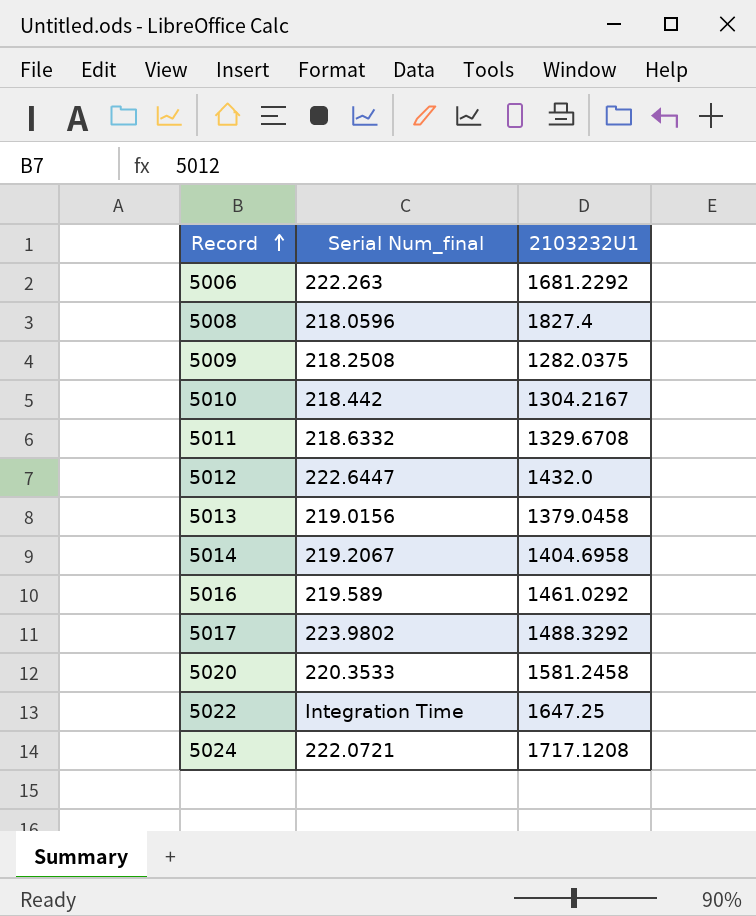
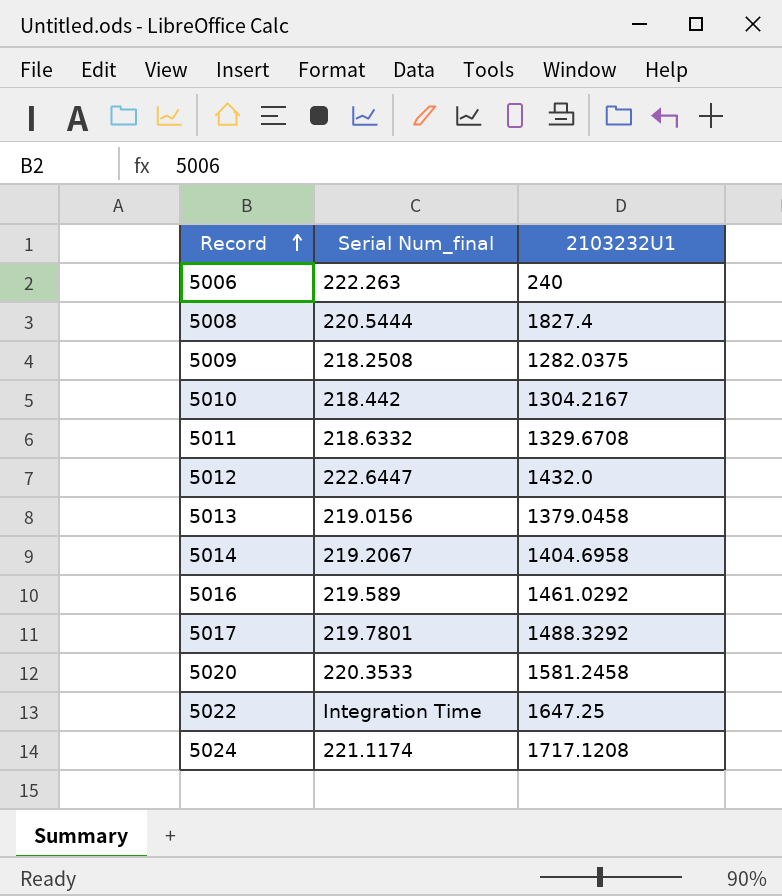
5006 | 2103232U1: 1681.2292 -> 240
5008 | Serial Num_final: 218.0596 -> 220.5444
5017 | Serial Num_final: 223.9802 -> 219.7801
5024 | Serial Num_final: 222.0721 -> 221.1174

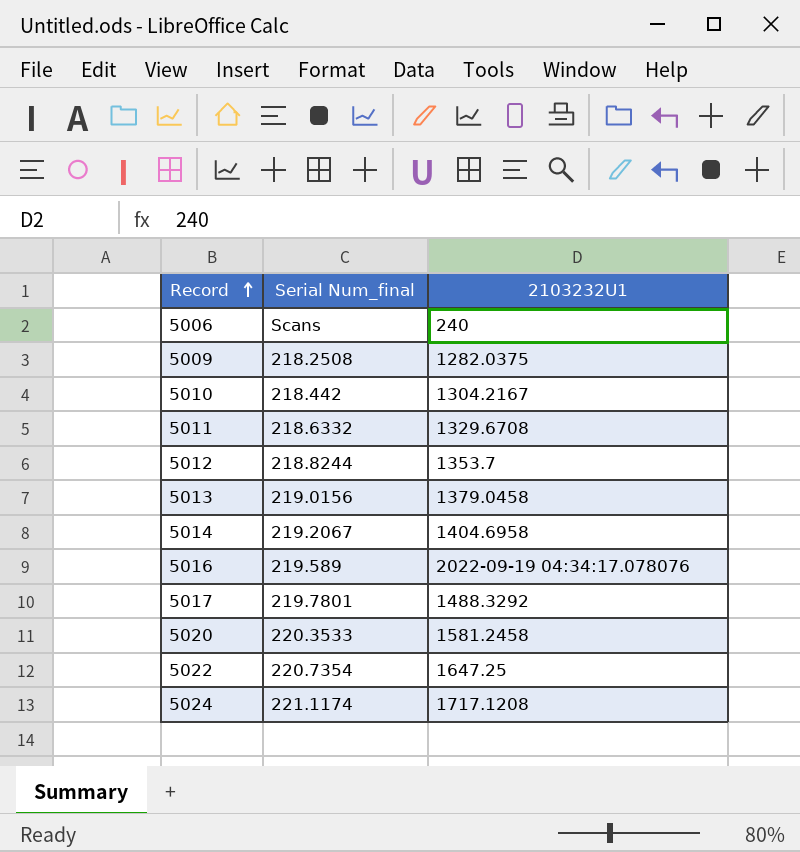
row 5008: 220.5444 | 1827.4 -> none
5006 | Serial Num_final: 222.263 -> Scans
5012 | Serial Num_final: 222.6447 -> 218.8244
5012 | 2103232U1: 1432.0 -> 1353.7
5016 | 2103232U1: 1461.0292 -> 2022-09-19 04:34:17.078076
5022 | Serial Num_final: Integration Time -> 220.7354

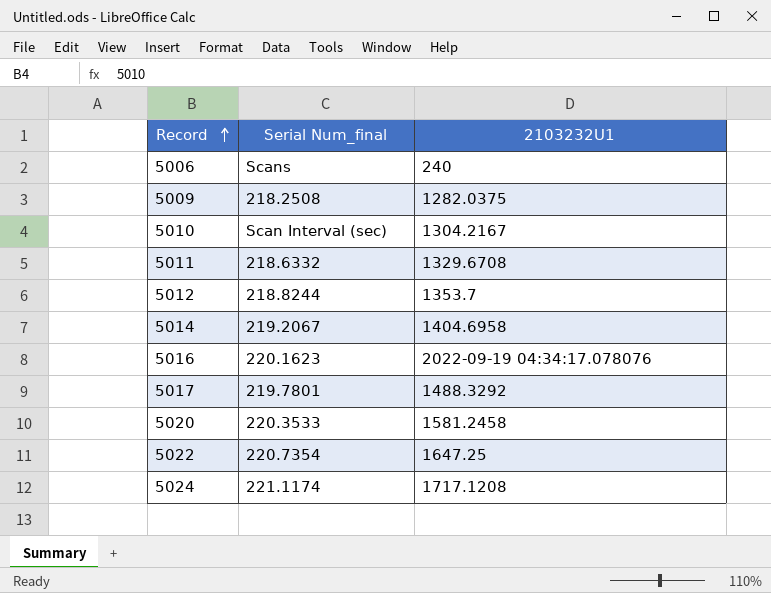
row 5013: 219.0156 | 1379.0458 -> none
5010 | Serial Num_final: 218.442 -> Scan Interval (sec)
5016 | Serial Num_final: 219.589 -> 220.1623

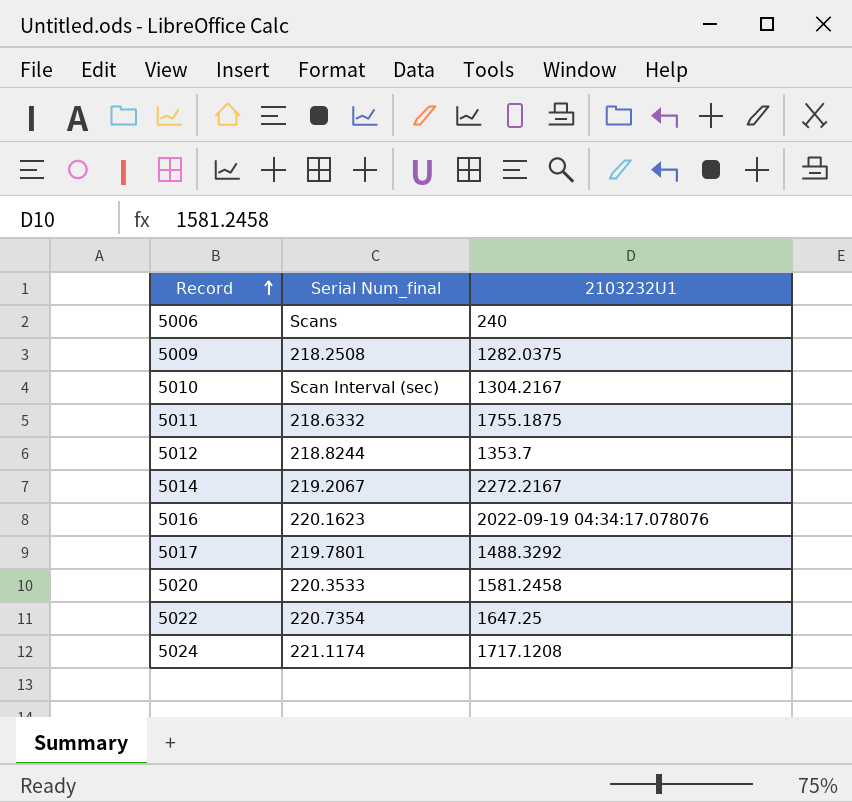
5011 | 2103232U1: 1329.6708 -> 1755.1875
5014 | 2103232U1: 1404.6958 -> 2272.2167

